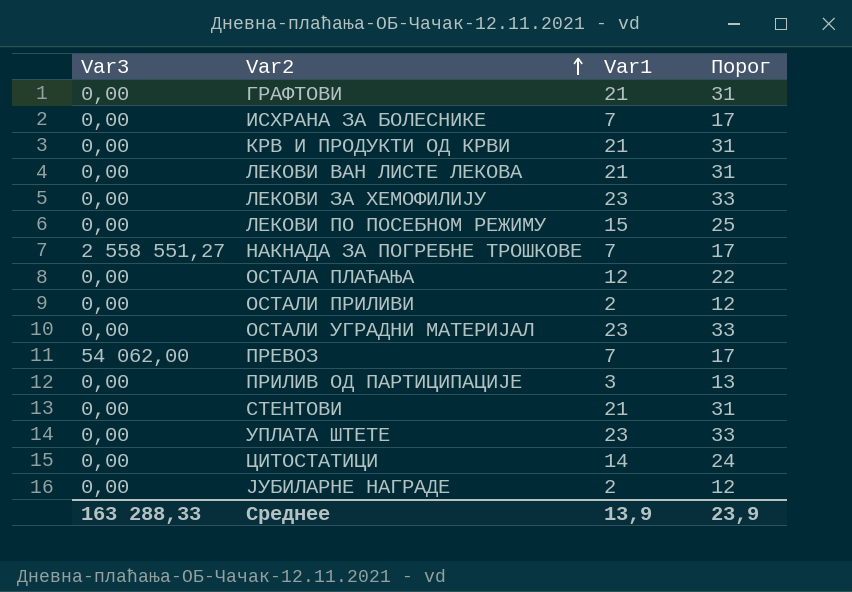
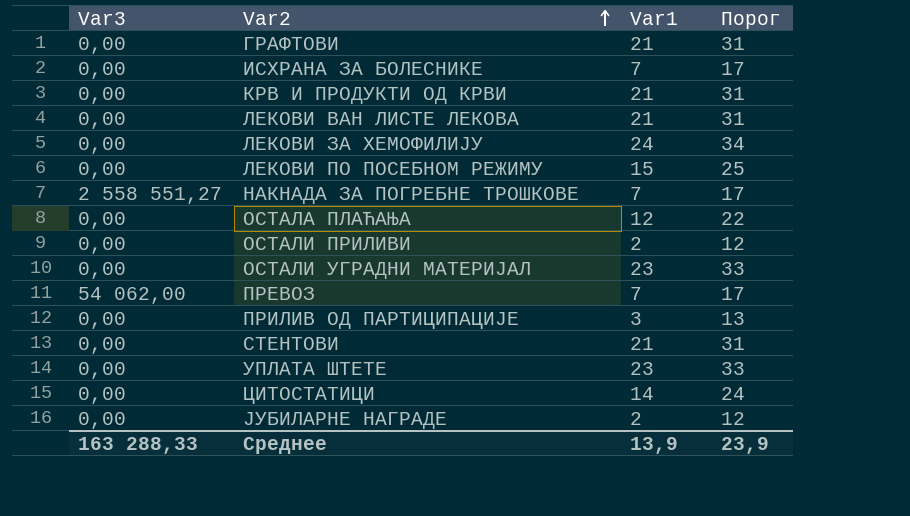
ЛЕКОВИ ЗА ХЕМОФИЛИЈУ | Var1: 23 -> 24
ЛЕКОВИ ЗА ХЕМОФИЛИЈУ | Порог: 33 -> 34

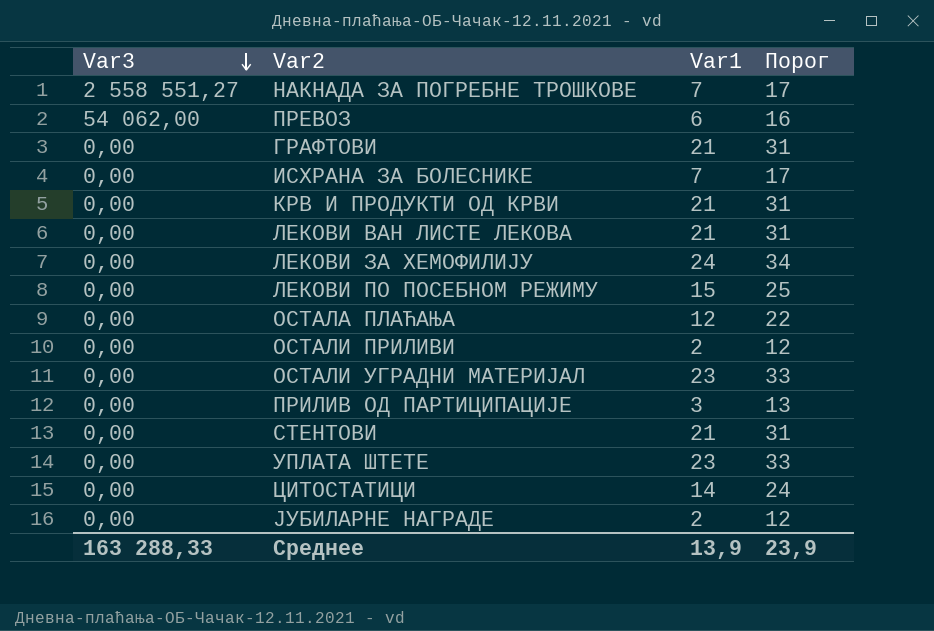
row order: Var2 ascending -> Var3 descending
ПРЕВОЗ | Var1: 7 -> 6
ПРЕВОЗ | Порог: 17 -> 16

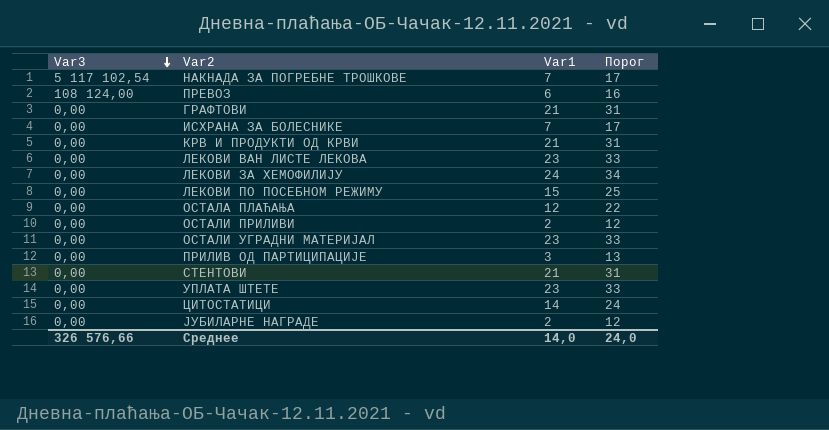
НАКНАДА ЗА ПОГРЕБНЕ ТРОШКОВЕ | Var3: 2 558 551,27 -> 5 117 102,54
ПРЕВОЗ | Var3: 54 062,00 -> 108 124,00
ЛЕКОВИ ВАН ЛИСТЕ ЛЕКОВА | Var1: 21 -> 23
ЛЕКОВИ ВАН ЛИСТЕ ЛЕКОВА | Порог: 31 -> 33
Среднее | Var3: 163 288,33 -> 326 576,66
Среднее | Var1: 13,9 -> 14,0
Среднее | Порог: 23,9 -> 24,0

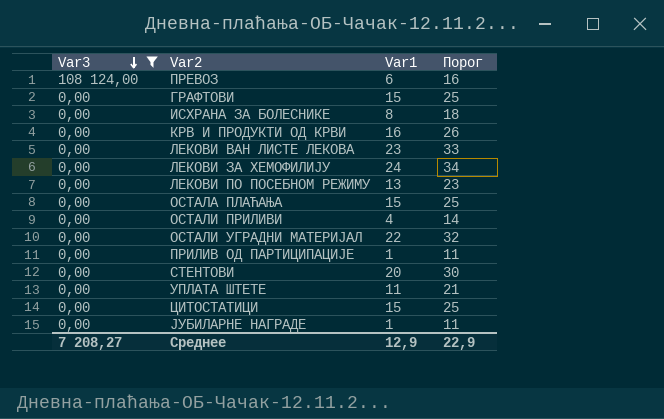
filter: none -> Var3 != 5 117 102,54
ГРАФТОВИ | Var1: 21 -> 15
ГРАФТОВИ | Порог: 31 -> 25
ИСХРАНА ЗА БОЛЕСНИКЕ | Var1: 7 -> 8
ИСХРАНА ЗА БОЛЕСНИКЕ | Порог: 17 -> 18
КРВ И ПРОДУКТИ ОД КРВИ | Var1: 21 -> 16
КРВ И ПРОДУКТИ ОД КРВИ | Порог: 31 -> 26
ЛЕКОВИ ПО ПОСЕБНОМ РЕЖИМУ | Var1: 15 -> 13
ЛЕКОВИ ПО ПОСЕБНОМ РЕЖИМУ | Порог: 25 -> 23
ОСТАЛА ПЛАЋАЊА | Var1: 12 -> 15
ОСТАЛА ПЛАЋАЊА | Порог: 22 -> 25
ОСТАЛИ ПРИЛИВИ | Var1: 2 -> 4
ОСТАЛИ ПРИЛИВИ | Порог: 12 -> 14
ОСТАЛИ УГРАДНИ МАТЕРИЈАЛ | Var1: 23 -> 22
ОСТАЛИ УГРАДНИ МАТЕРИЈАЛ | Порог: 33 -> 32
ПРИЛИВ ОД ПАРТИЦИПАЦИЈЕ | Var1: 3 -> 1
ПРИЛИВ ОД ПАРТИЦИПАЦИЈЕ | Порог: 13 -> 11
СТЕНТОВИ | Var1: 21 -> 20
СТЕНТОВИ | Порог: 31 -> 30
УПЛАТА ШТЕТЕ | Var1: 23 -> 11
УПЛАТА ШТЕТЕ | Порог: 33 -> 21
ЦИТОСТАТИЦИ | Var1: 14 -> 15
ЦИТОСТАТИЦИ | Порог: 24 -> 25
ЈУБИЛАРНЕ НАГРАДЕ | Var1: 2 -> 1
ЈУБИЛАРНЕ НАГРАДЕ | Порог: 12 -> 11
Среднее | Var3: 326 576,66 -> 7 208,27
Среднее | Var1: 14,0 -> 12,9
Среднее | Порог: 24,0 -> 22,9

